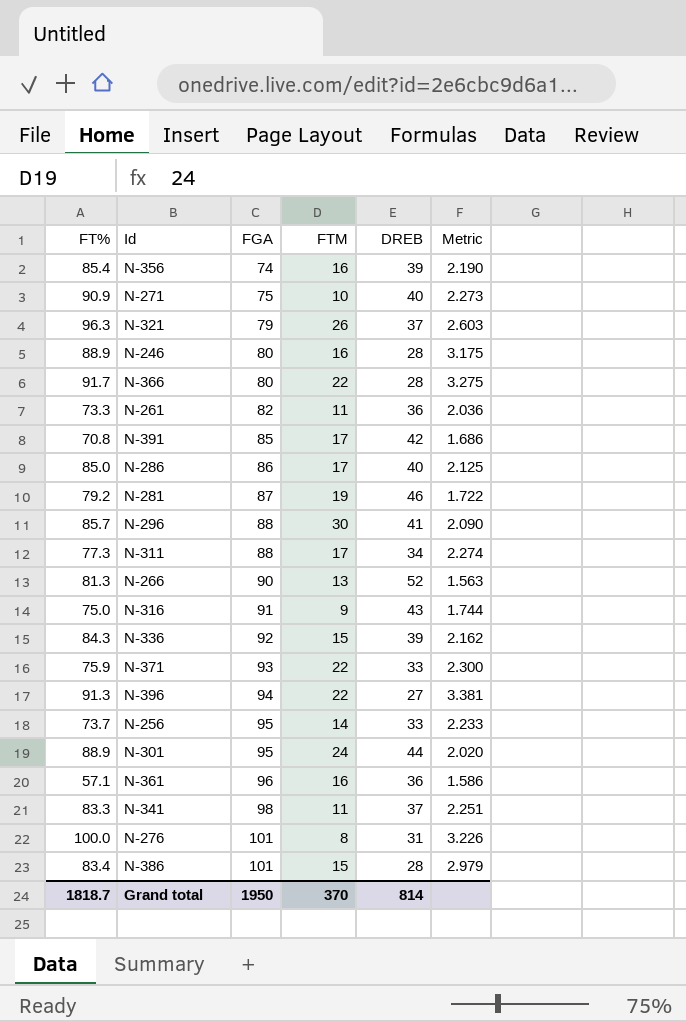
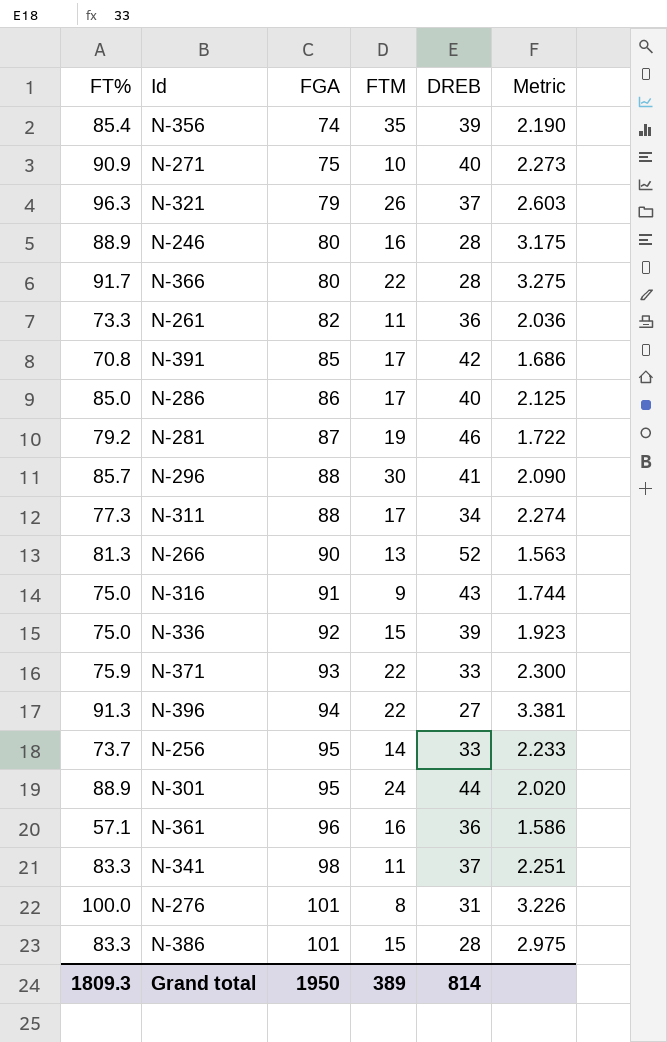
N-356 | FTM: 16 -> 35
N-336 | FT%: 84.3 -> 75.0
N-336 | Metric: 2.162 -> 1.923
N-386 | FT%: 83.4 -> 83.3
N-386 | Metric: 2.979 -> 2.975
Grand total | FT%: 1818.7 -> 1809.3
Grand total | FTM: 370 -> 389

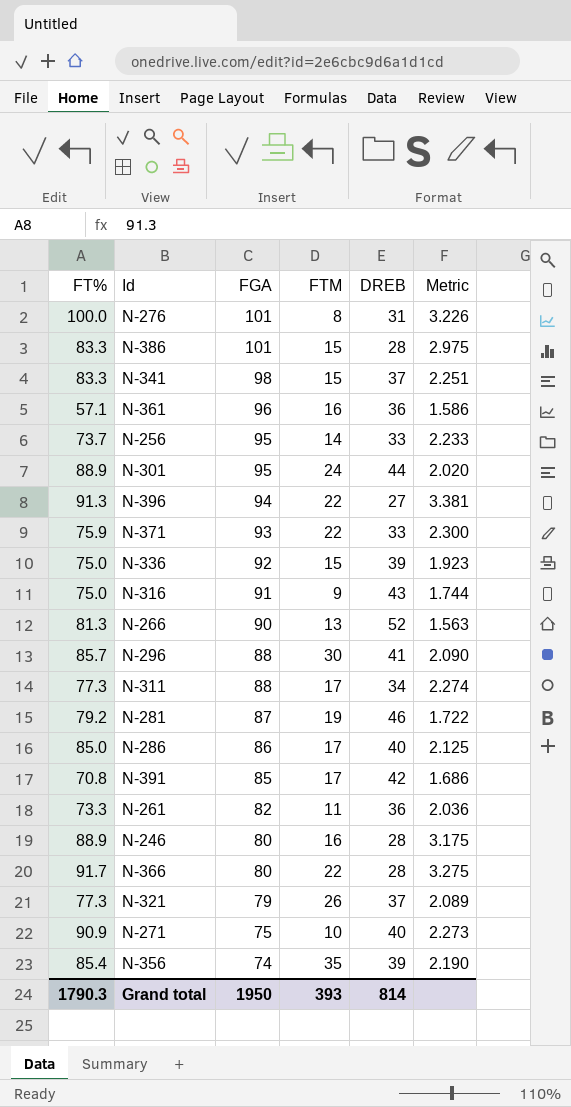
row order: FGA ascending -> FGA descending
N-341 | FTM: 11 -> 15
N-321 | FT%: 96.3 -> 77.3
N-321 | Metric: 2.603 -> 2.089
Grand total | FT%: 1809.3 -> 1790.3
Grand total | FTM: 389 -> 393

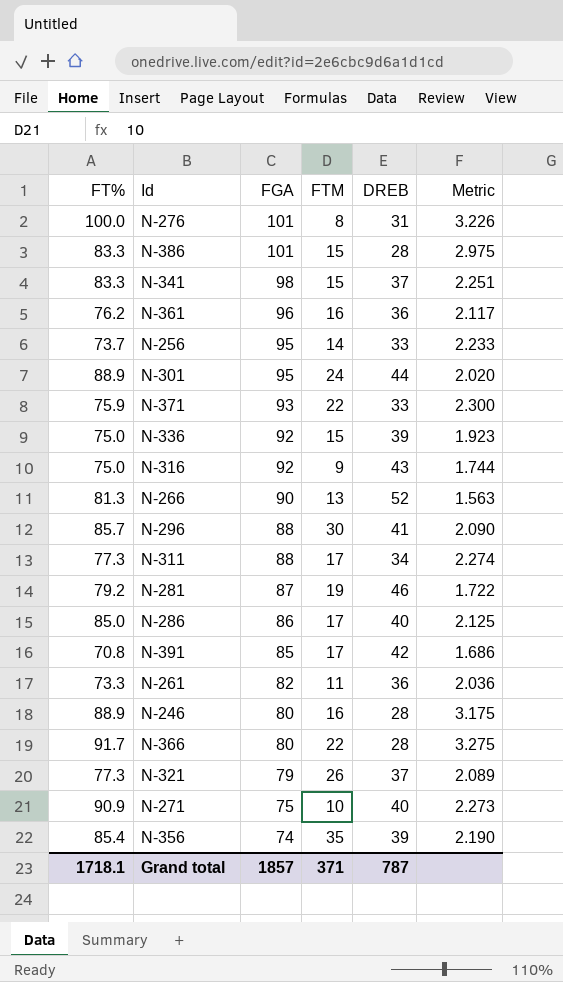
row N-396: 91.3 | 94 | 22 | 27 | 3.381 -> none
N-361 | FT%: 57.1 -> 76.2
N-361 | Metric: 1.586 -> 2.117
N-316 | FGA: 91 -> 92
Grand total | FT%: 1790.3 -> 1718.1
Grand total | FGA: 1950 -> 1857
Grand total | FTM: 393 -> 371
Grand total | DREB: 814 -> 787

